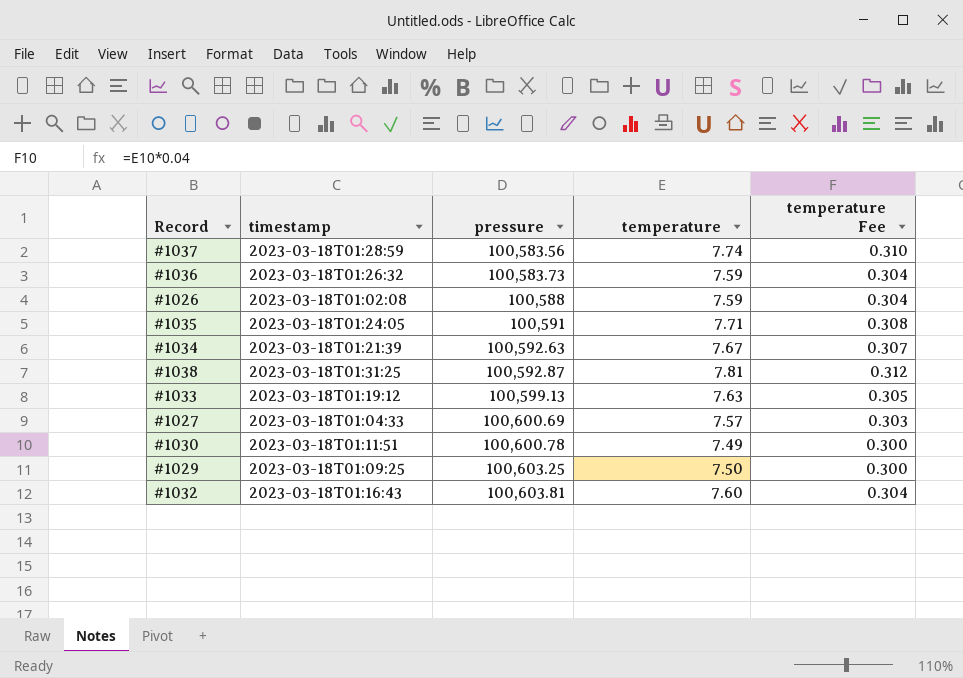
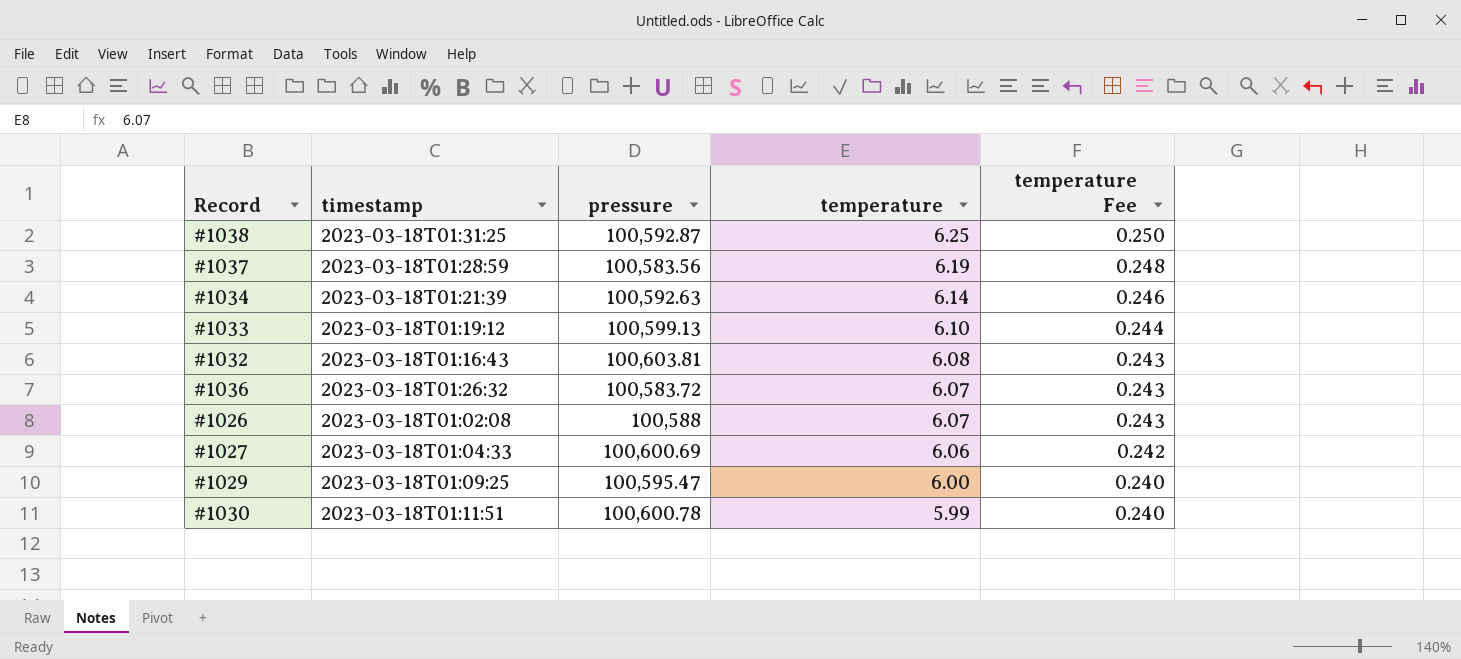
row order: pressure ascending -> temperature descending
row #1035: 2023-03-18T01:24:05 | 100,591 | 7.71 | 0.308 -> none
#1038 | temperature: 7.81 -> 6.25
#1038 | temperature Fee: 0.312 -> 0.250
#1037 | temperature: 7.74 -> 6.19
#1037 | temperature Fee: 0.310 -> 0.248
#1034 | temperature: 7.67 -> 6.14
#1034 | temperature Fee: 0.307 -> 0.246
#1033 | temperature: 7.63 -> 6.10
#1033 | temperature Fee: 0.305 -> 0.244
#1032 | temperature: 7.60 -> 6.08
#1032 | temperature Fee: 0.304 -> 0.243
#1036 | pressure: 100,583.73 -> 100,583.72
#1036 | temperature: 7.59 -> 6.07
#1036 | temperature Fee: 0.304 -> 0.243
#1026 | temperature: 7.59 -> 6.07
#1026 | temperature Fee: 0.304 -> 0.243
#1027 | temperature: 7.57 -> 6.06
#1027 | temperature Fee: 0.303 -> 0.242
#1029 | pressure: 100,603.25 -> 100,595.47
#1029 | temperature: 7.50 -> 6.00
#1029 | temperature Fee: 0.300 -> 0.240
#1030 | temperature: 7.49 -> 5.99
#1030 | temperature Fee: 0.300 -> 0.240

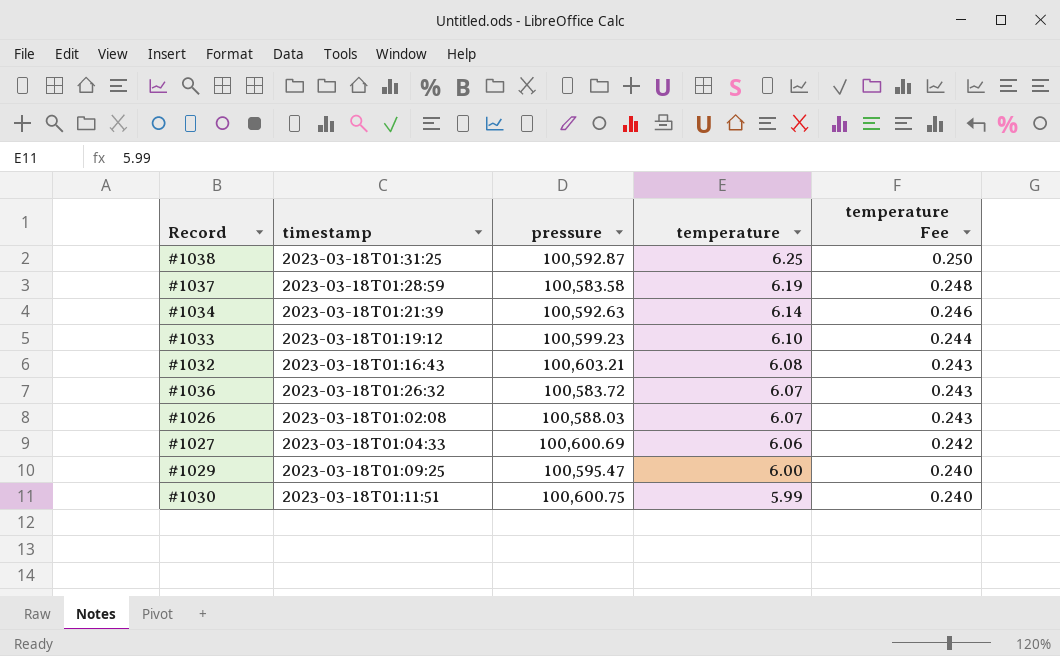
#1037 | pressure: 100,583.56 -> 100,583.58
#1033 | pressure: 100,599.13 -> 100,599.23
#1032 | pressure: 100,603.81 -> 100,603.21
#1026 | pressure: 100,588 -> 100,588.03
#1030 | pressure: 100,600.78 -> 100,600.75

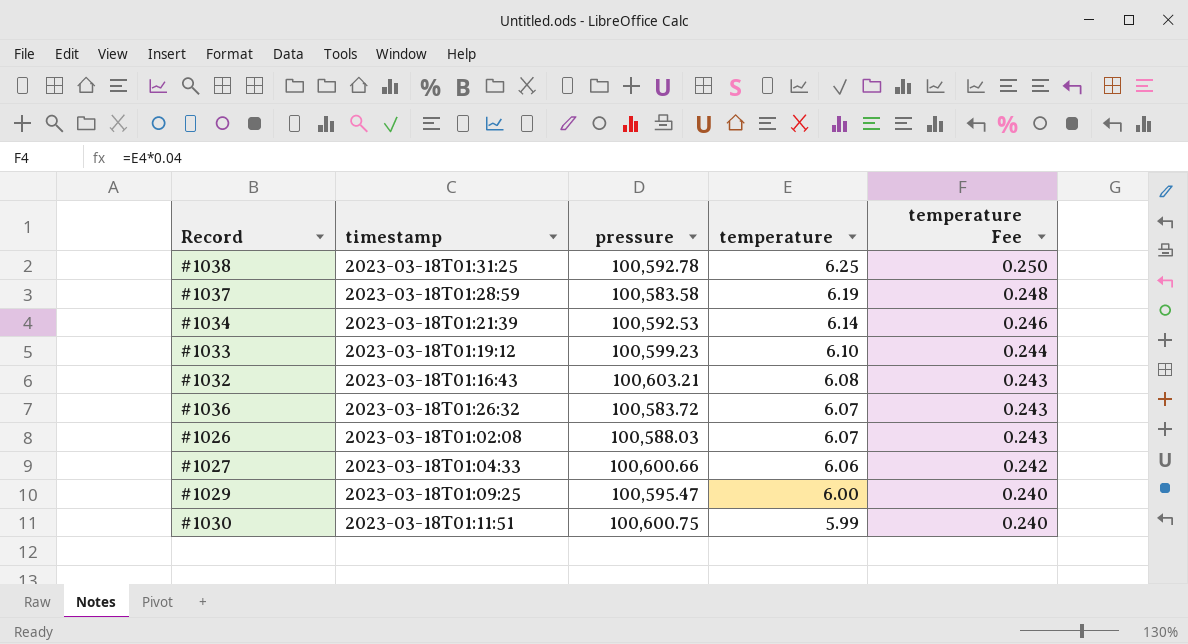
#1038 | pressure: 100,592.87 -> 100,592.78
#1034 | pressure: 100,592.63 -> 100,592.53
#1027 | pressure: 100,600.69 -> 100,600.66

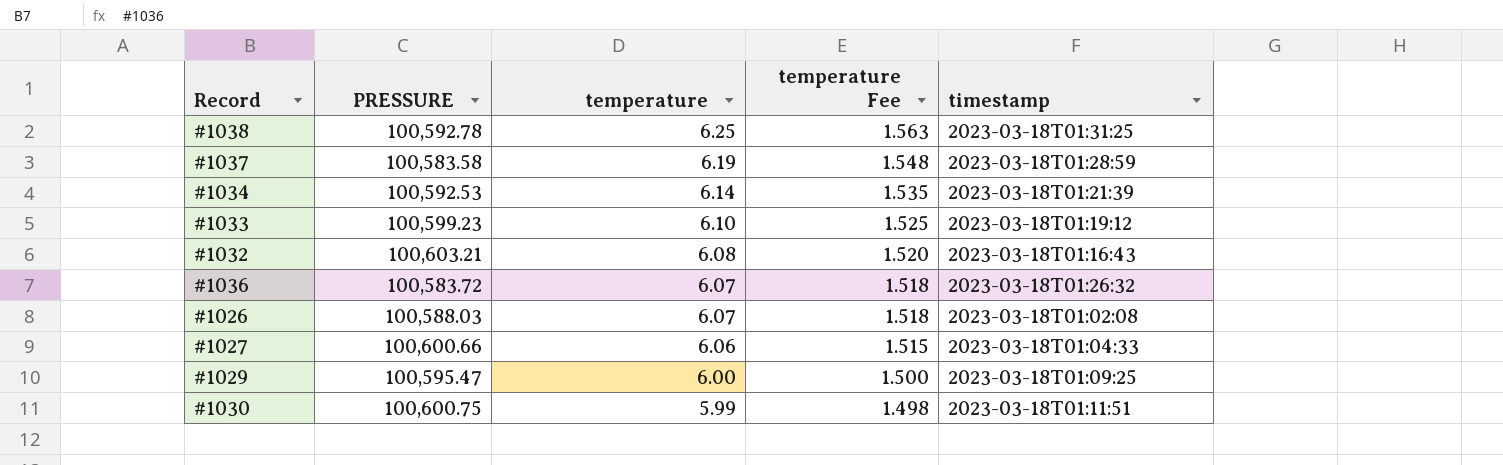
column name: pressure -> PRESSURE
column temperature Fee | formula: [temperature] * 0.04 -> [temperature] * 0.25
column timestamp | position: 2 -> 5

